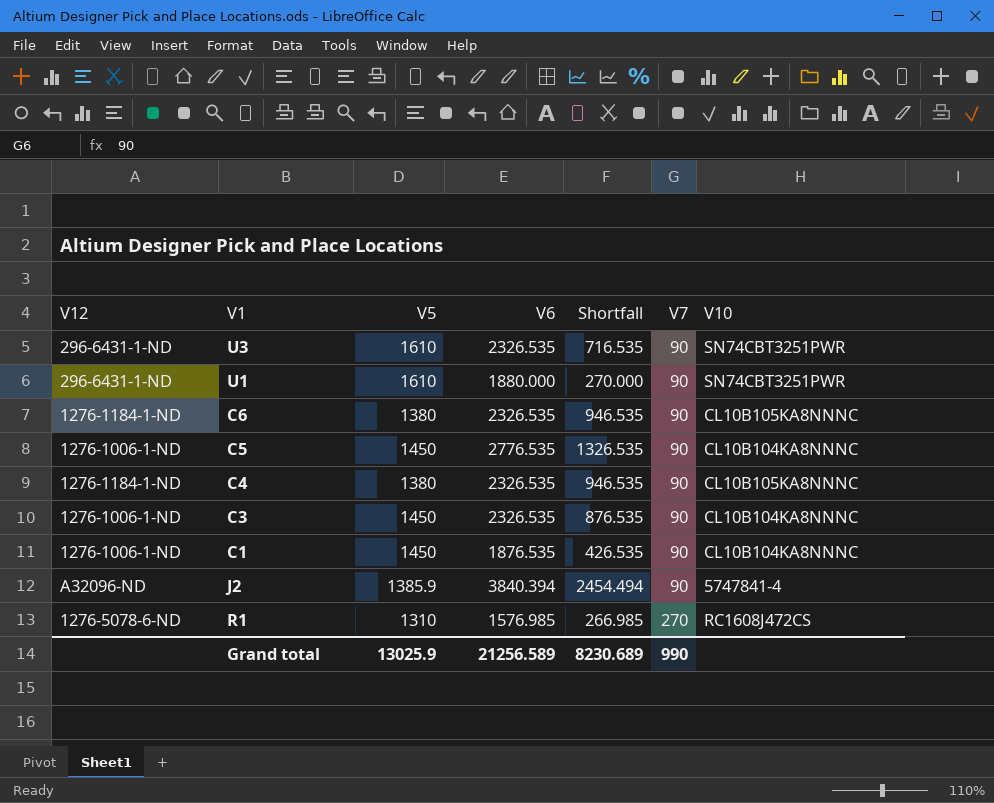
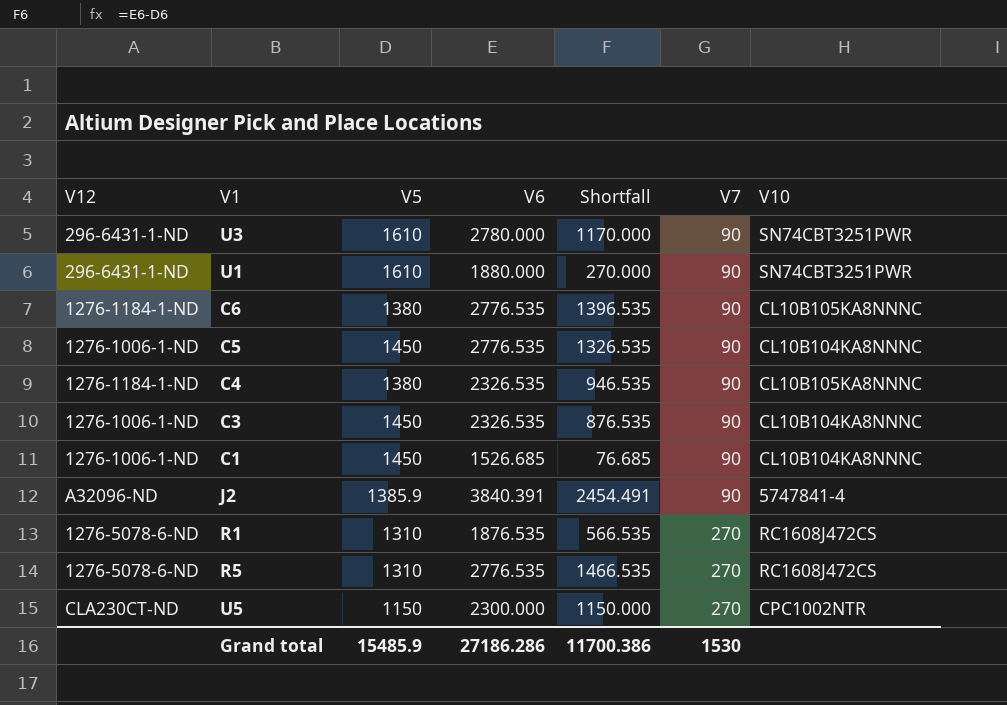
U3 | V6: 2326.535 -> 2780.000
U3 | Shortfall: 716.535 -> 1170.000
C6 | V6: 2326.535 -> 2776.535
C6 | Shortfall: 946.535 -> 1396.535
C1 | V6: 1876.535 -> 1526.685
C1 | Shortfall: 426.535 -> 76.685
J2 | V6: 3840.394 -> 3840.391
J2 | Shortfall: 2454.494 -> 2454.491
R1 | V6: 1576.985 -> 1876.535
R1 | Shortfall: 266.985 -> 566.535
row R5: none -> 1276-5078-6-ND | 1310 | 2776.535 | 1466.535 | 270 | RC1608J472CS
row U5: none -> CLA230CT-ND | 1150 | 2300.000 | 1150.000 | 270 | CPC1002NTR
Grand total | V5: 13025.9 -> 15485.9
Grand total | V6: 21256.589 -> 27186.286
Grand total | Shortfall: 8230.689 -> 11700.386
Grand total | V7: 990 -> 1530

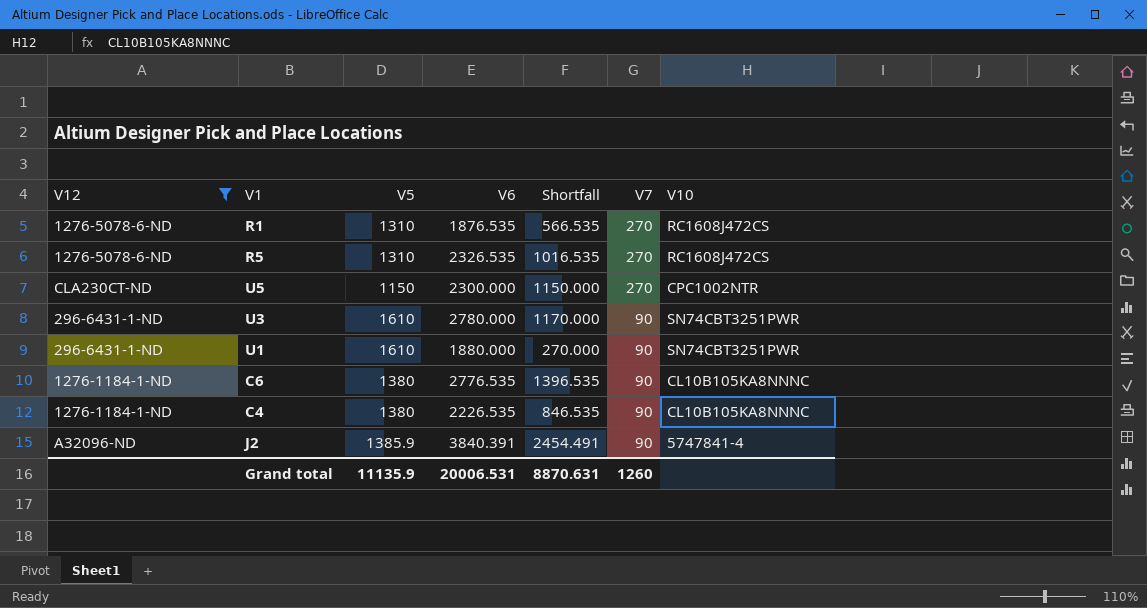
filter: none -> V12 != 1276-1006-1-ND
row order: V7 ascending -> V7 descending
R5 | V6: 2776.535 -> 2326.535
R5 | Shortfall: 1466.535 -> 1016.535
C4 | V6: 2326.535 -> 2226.535
C4 | Shortfall: 946.535 -> 846.535
Grand total | V5: 15485.9 -> 11135.9
Grand total | V6: 27186.286 -> 20006.531
Grand total | Shortfall: 11700.386 -> 8870.631
Grand total | V7: 1530 -> 1260

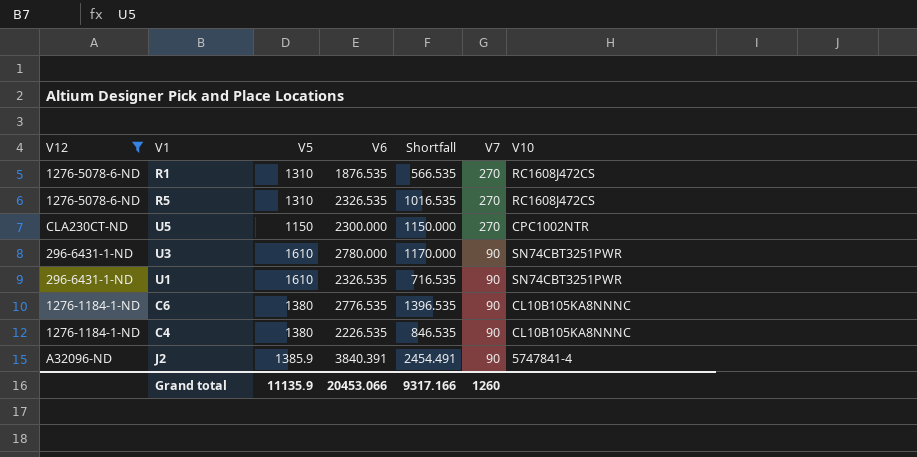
U1 | V6: 1880.000 -> 2326.535
U1 | Shortfall: 270.000 -> 716.535
Grand total | V6: 20006.531 -> 20453.066
Grand total | Shortfall: 8870.631 -> 9317.166

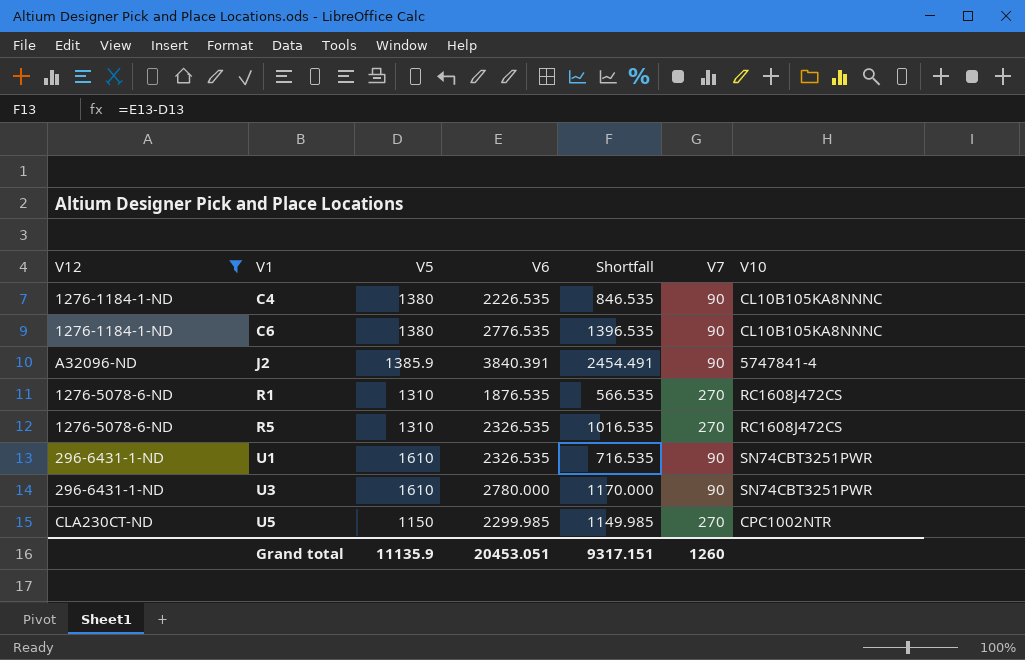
row order: V7 descending -> V1 ascending
U5 | V6: 2300.000 -> 2299.985
U5 | Shortfall: 1150.000 -> 1149.985
Grand total | V6: 20453.066 -> 20453.051
Grand total | Shortfall: 9317.166 -> 9317.151

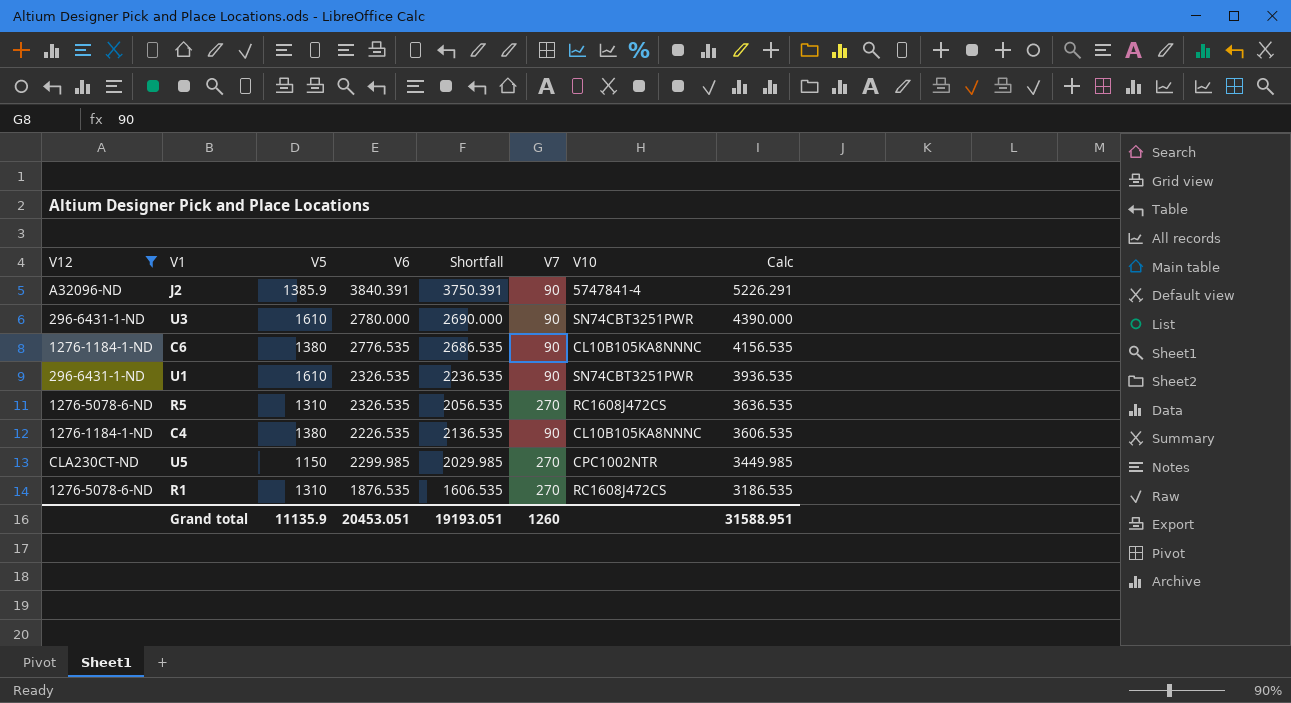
row order: V1 ascending -> Calc descending
column Shortfall | formula: [V6] - [V5] -> [V6] - [V7]
column Calc | formula: none -> [V5] + [V6]
Grand total | Shortfall: 9317.151 -> 19193.051

